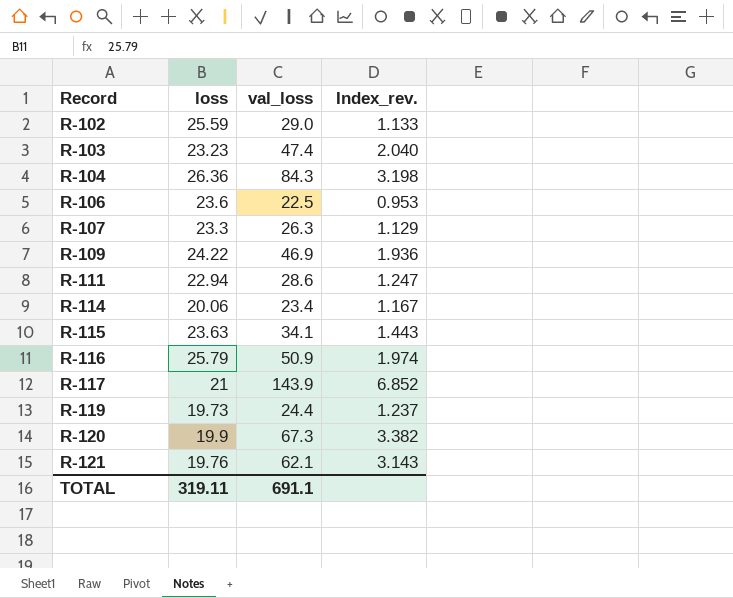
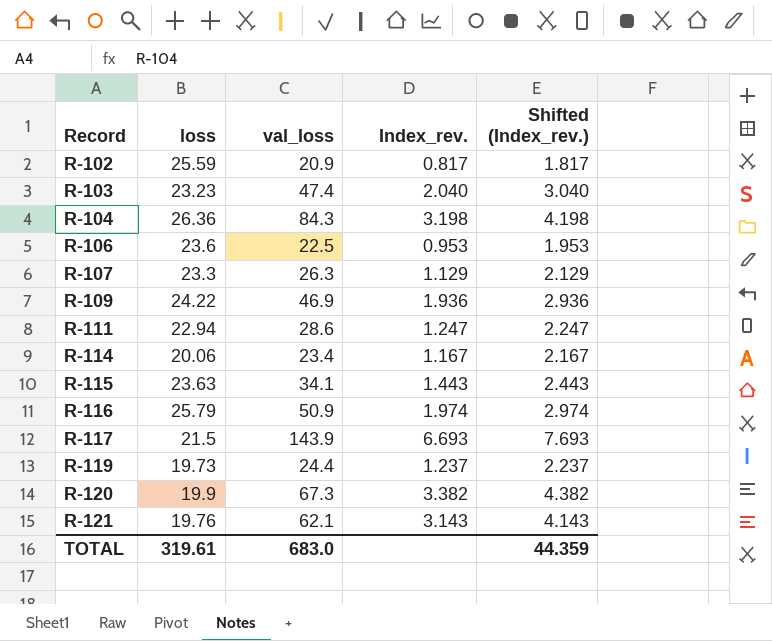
column Shifted (Index_rev.) | formula: none -> [Index_rev.] + 1
R-102 | val_loss: 29.0 -> 20.9
R-102 | Index_rev.: 1.133 -> 0.817
R-117 | loss: 21 -> 21.5
R-117 | Index_rev.: 6.852 -> 6.693
TOTAL | loss: 319.11 -> 319.61
TOTAL | val_loss: 691.1 -> 683.0

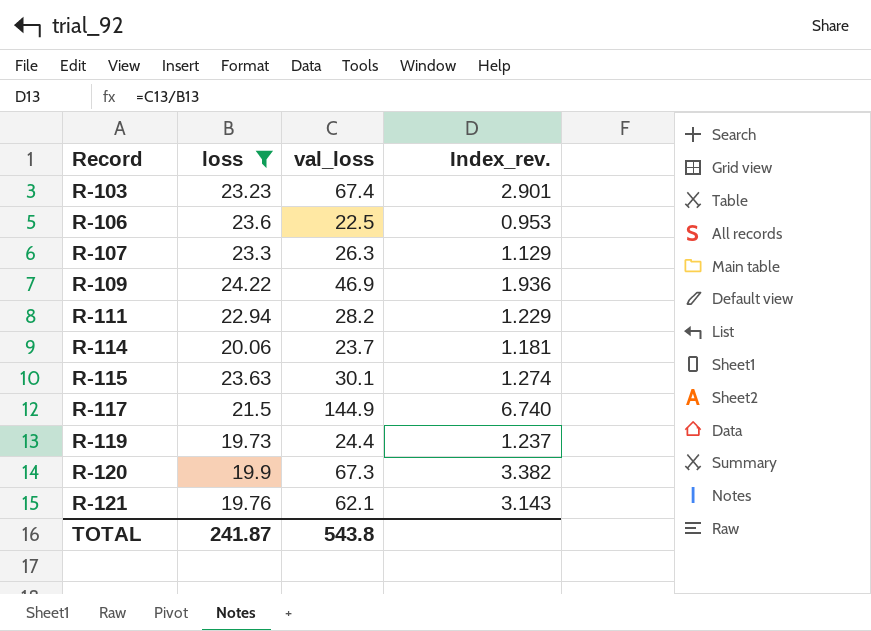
filter: none -> loss <= 24.22
column Shifted (Index_rev.) | formula: [Index_rev.] + 1 -> none
R-103 | val_loss: 47.4 -> 67.4
R-103 | Index_rev.: 2.040 -> 2.901
R-111 | val_loss: 28.6 -> 28.2
R-111 | Index_rev.: 1.247 -> 1.229
R-114 | val_loss: 23.4 -> 23.7
R-114 | Index_rev.: 1.167 -> 1.181
R-115 | val_loss: 34.1 -> 30.1
R-115 | Index_rev.: 1.443 -> 1.274
R-117 | val_loss: 143.9 -> 144.9
R-117 | Index_rev.: 6.693 -> 6.740
TOTAL | loss: 319.61 -> 241.87
TOTAL | val_loss: 683.0 -> 543.8

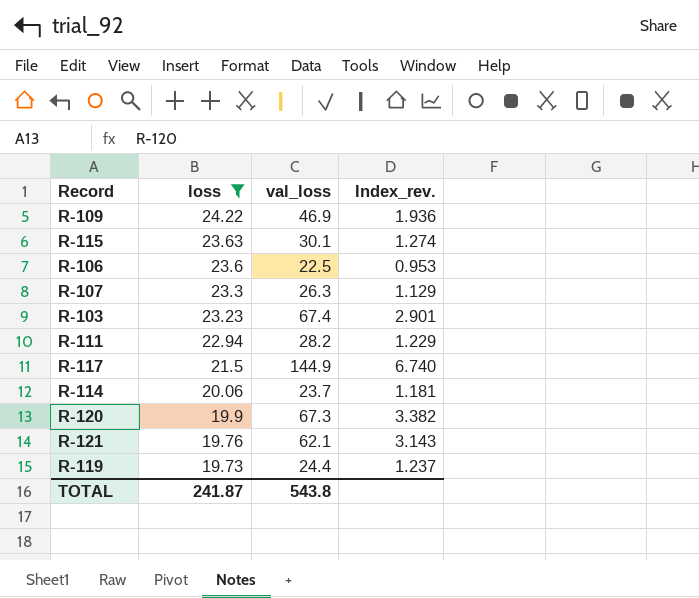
row order: Record ascending -> loss descending

